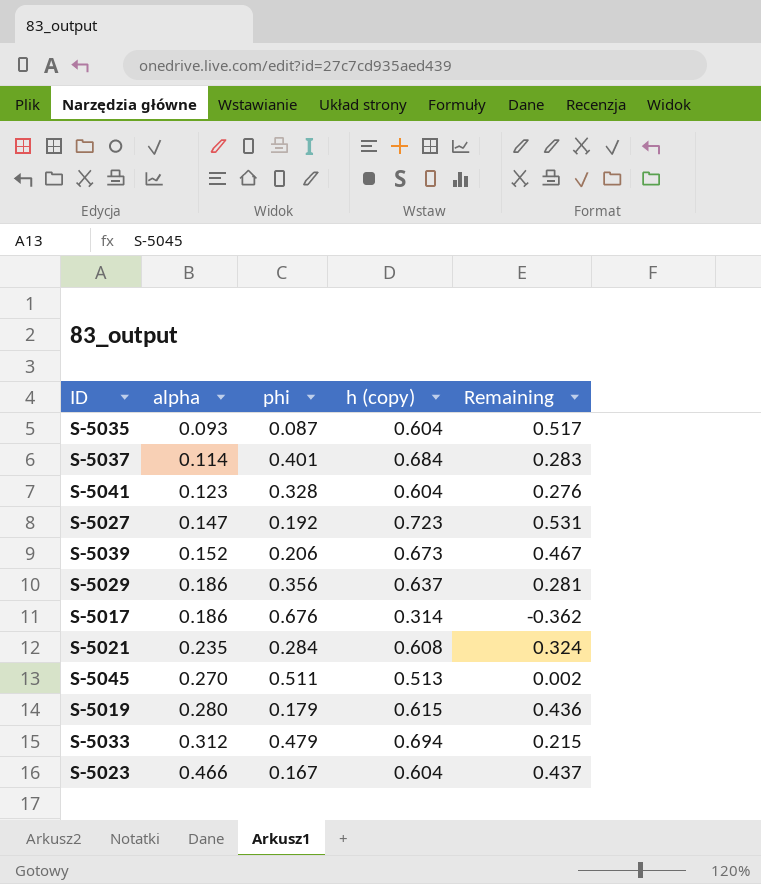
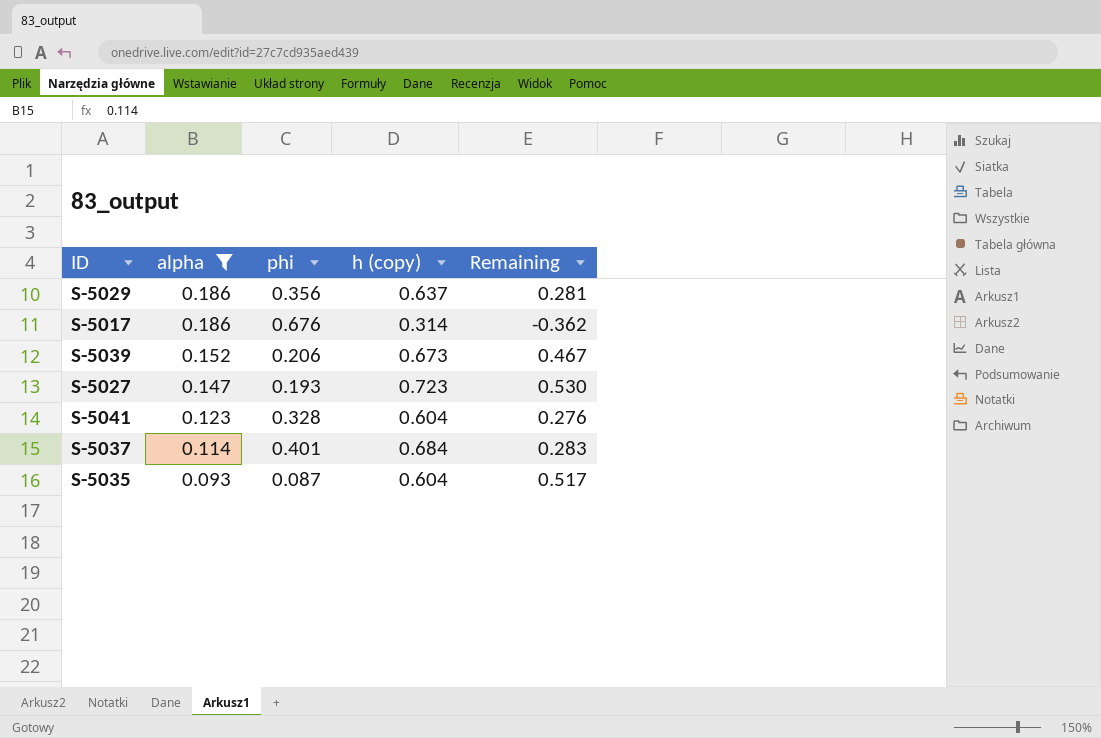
filter: none -> alpha <= 0.186
row order: alpha ascending -> alpha descending
S-5027 | phi: 0.192 -> 0.193
S-5027 | Remaining: 0.531 -> 0.530

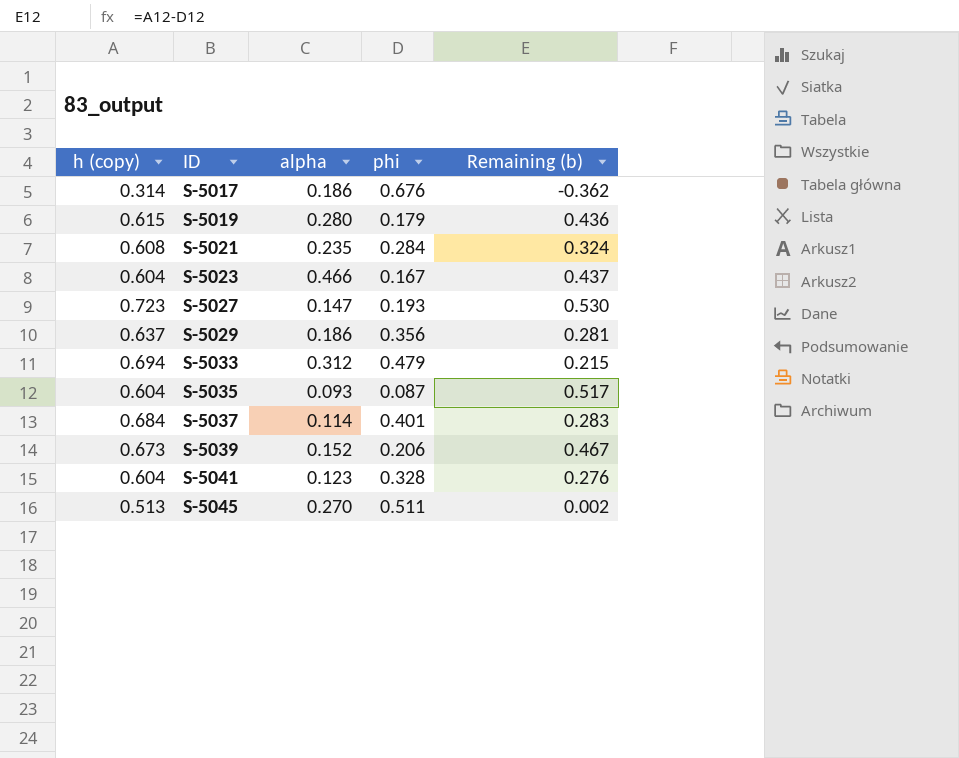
filter: alpha <= 0.186 -> none
row order: alpha descending -> ID ascending
column h (copy) | position: 4 -> 1
column name: Remaining -> Remaining (b)

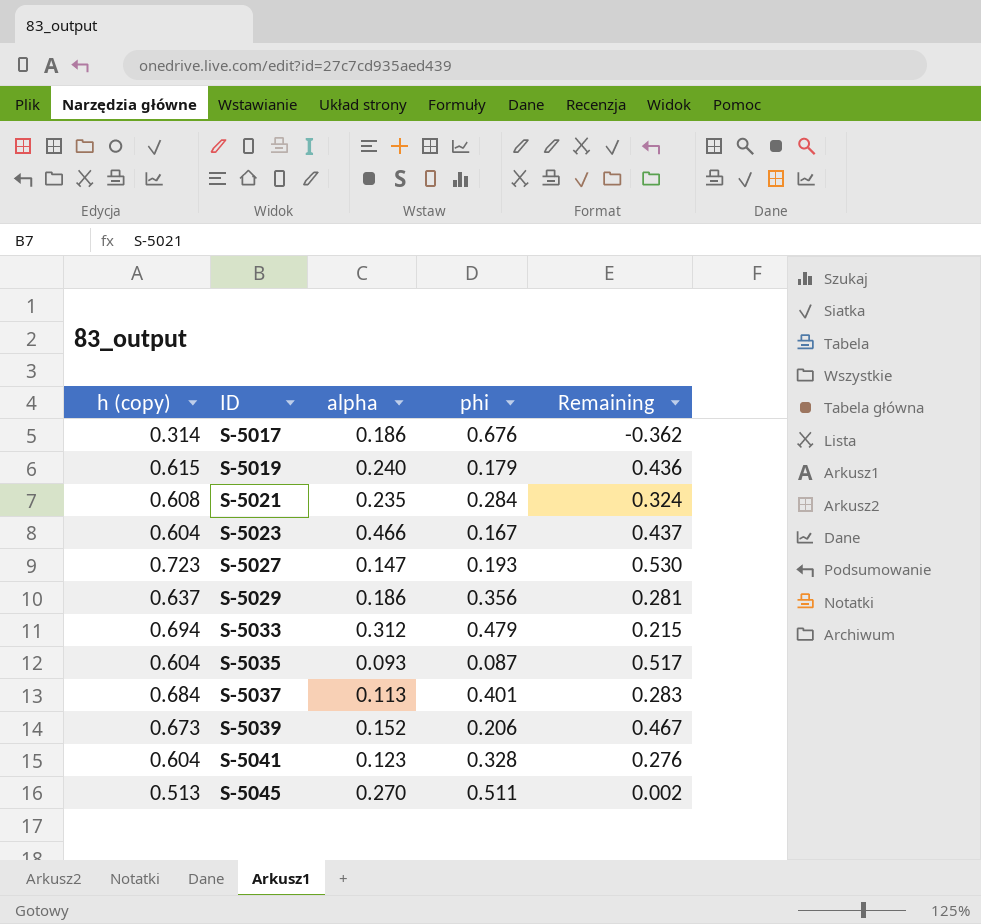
column name: Remaining (b) -> Remaining
S-5019 | alpha: 0.280 -> 0.240
S-5037 | alpha: 0.114 -> 0.113

